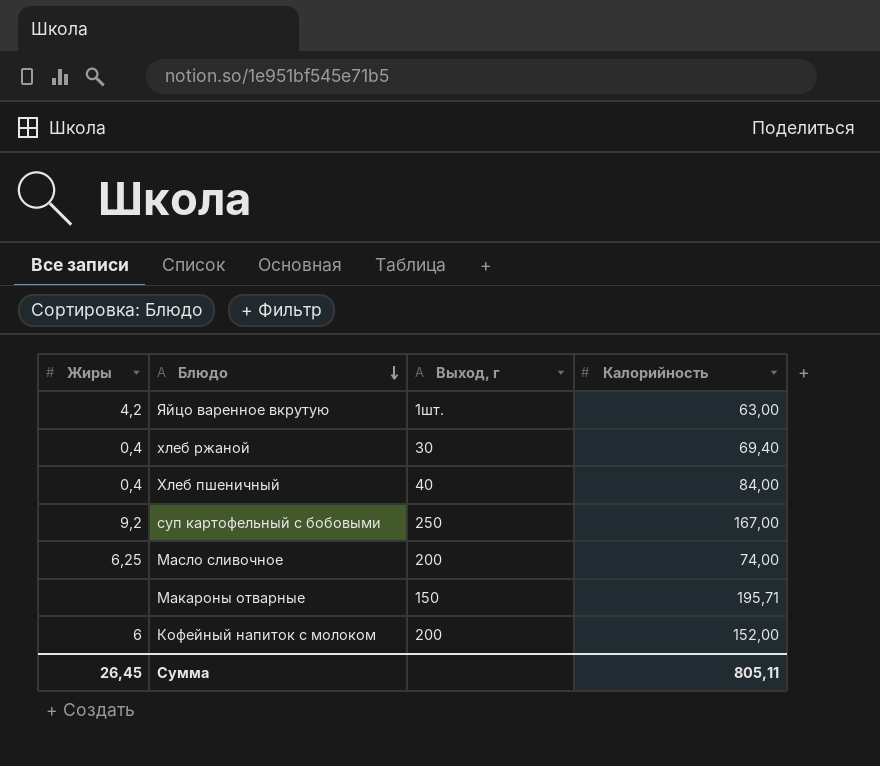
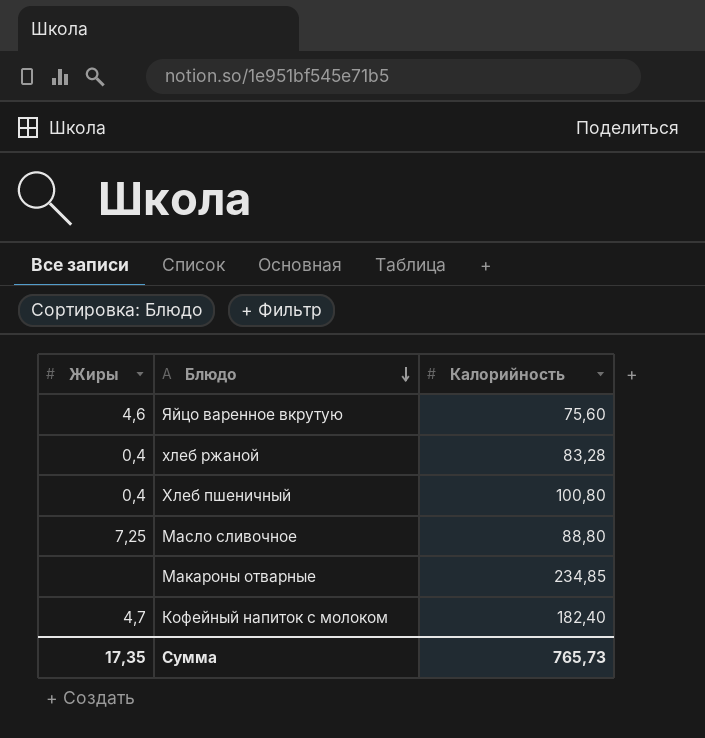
column Выход, г | position: 3 -> none
row суп картофельный с бобовыми: 9,2 | 250 | 167,00 -> none
Яйцо варенное вкрутую | Жиры: 4,2 -> 4,6
Яйцо варенное вкрутую | Калорийность: 63,00 -> 75,60
хлеб ржаной | Калорийность: 69,40 -> 83,28
Хлеб пшеничный | Калорийность: 84,00 -> 100,80
Масло сливочное | Жиры: 6,25 -> 7,25
Масло сливочное | Калорийность: 74,00 -> 88,80
Макароны отварные | Калорийность: 195,71 -> 234,85
Кофейный напиток с молоком | Жиры: 6 -> 4,7
Кофейный напиток с молоком | Калорийность: 152,00 -> 182,40
Сумма | Жиры: 26,45 -> 17,35
Сумма | Калорийность: 805,11 -> 765,73

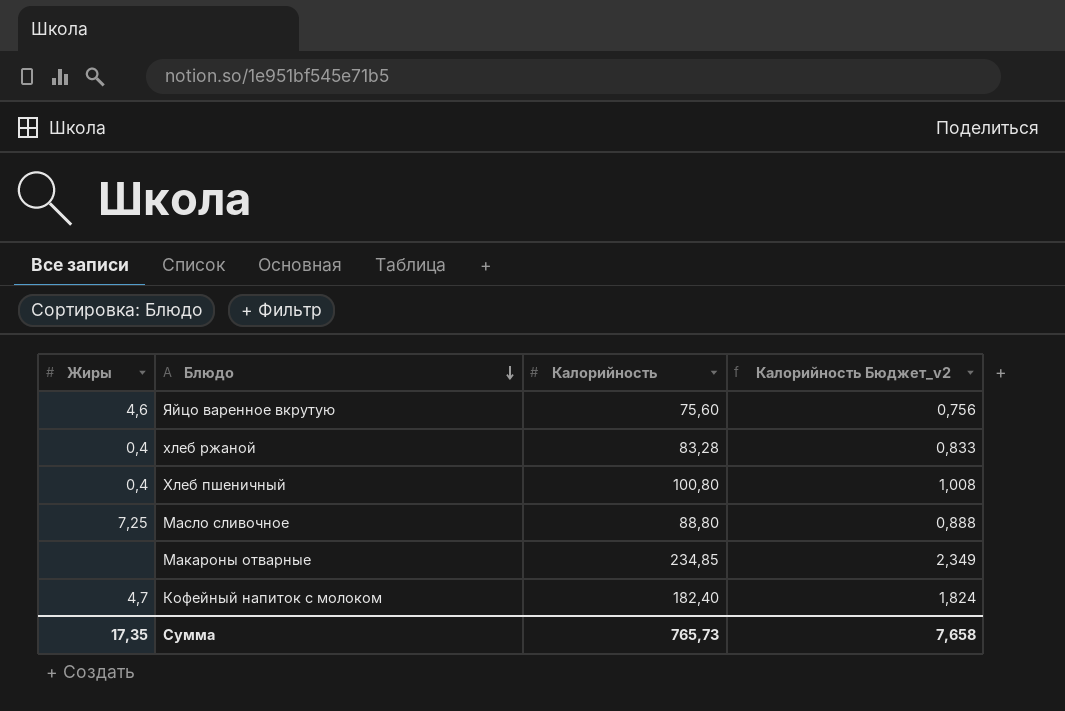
column Калорийность Бюджет_v2 | formula: none -> [Калорийность] * 0,01

